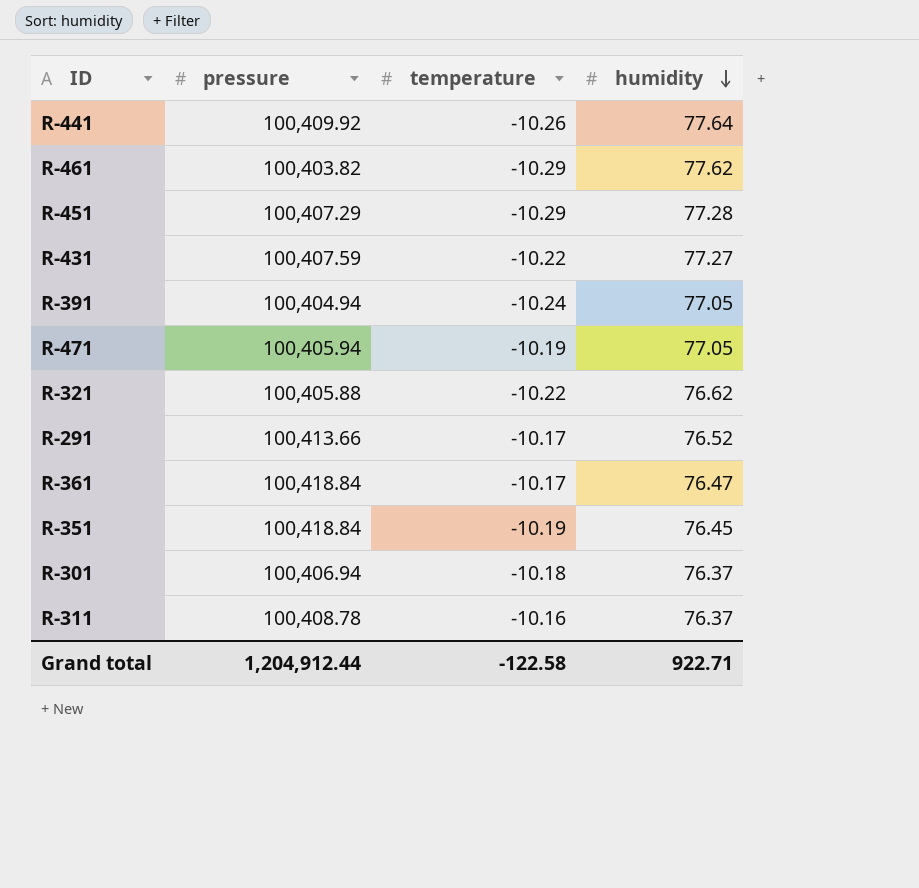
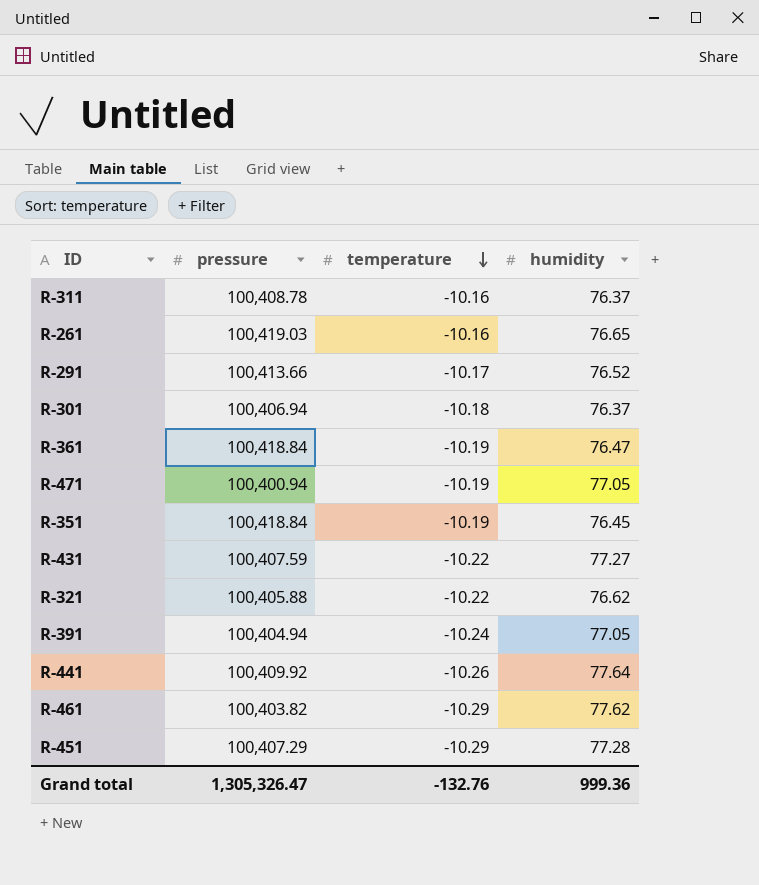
row order: humidity descending -> temperature descending
row R-261: none -> 100,419.03 | -10.16 | 76.65
R-361 | temperature: -10.17 -> -10.19
R-471 | pressure: 100,405.94 -> 100,400.94
Grand total | pressure: 1,204,912.44 -> 1,305,326.47
Grand total | temperature: -122.58 -> -132.76
Grand total | humidity: 922.71 -> 999.36

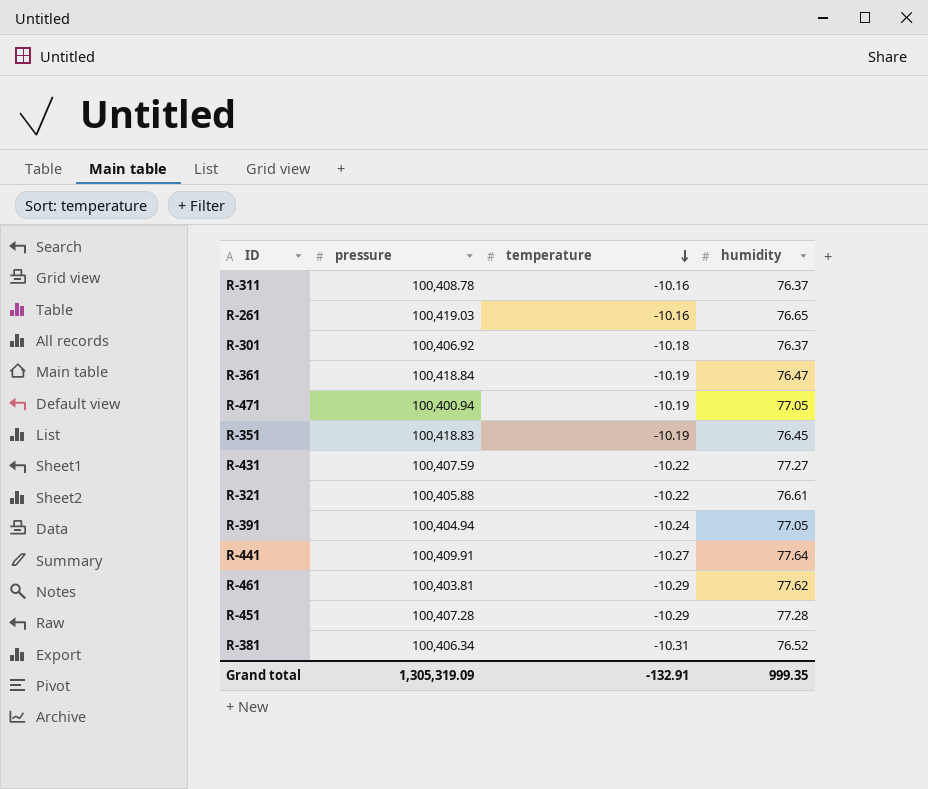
row R-291: 100,413.66 | -10.17 | 76.52 -> none
R-301 | pressure: 100,406.94 -> 100,406.92
R-351 | pressure: 100,418.84 -> 100,418.83
R-321 | humidity: 76.62 -> 76.61
R-441 | pressure: 100,409.92 -> 100,409.91
R-441 | temperature: -10.26 -> -10.27
R-461 | pressure: 100,403.82 -> 100,403.81
R-451 | pressure: 100,407.29 -> 100,407.28
row R-381: none -> 100,406.34 | -10.31 | 76.52
Grand total | pressure: 1,305,326.47 -> 1,305,319.09
Grand total | temperature: -132.76 -> -132.91
Grand total | humidity: 999.36 -> 999.35

